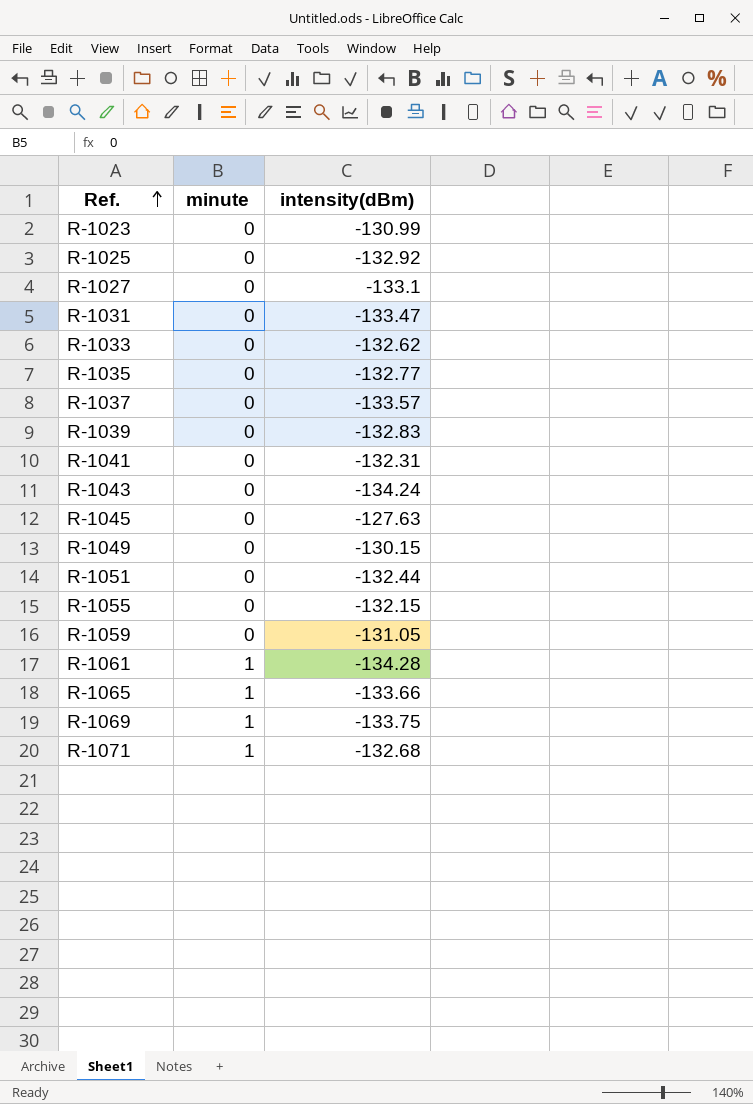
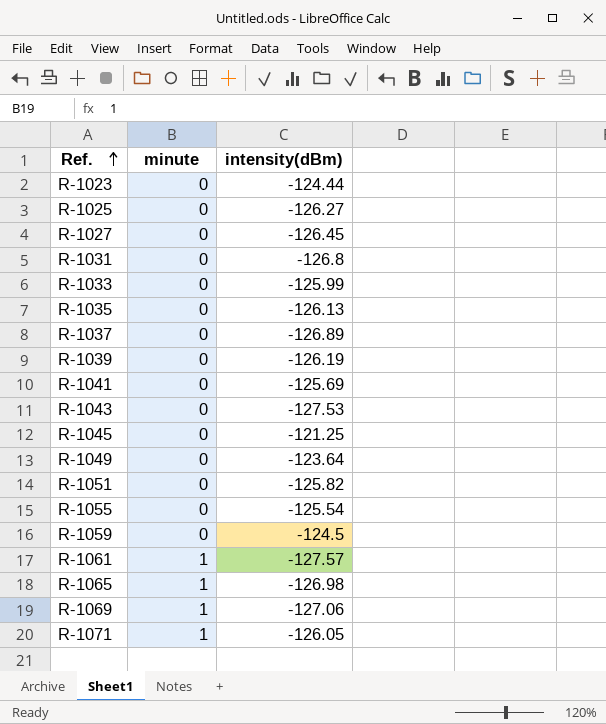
R-1023 | intensity(dBm): -130.99 -> -124.44
R-1025 | intensity(dBm): -132.92 -> -126.27
R-1027 | intensity(dBm): -133.1 -> -126.45
R-1031 | intensity(dBm): -133.47 -> -126.8
R-1033 | intensity(dBm): -132.62 -> -125.99
R-1035 | intensity(dBm): -132.77 -> -126.13
R-1037 | intensity(dBm): -133.57 -> -126.89
R-1039 | intensity(dBm): -132.83 -> -126.19
R-1041 | intensity(dBm): -132.31 -> -125.69
R-1043 | intensity(dBm): -134.24 -> -127.53
R-1045 | intensity(dBm): -127.63 -> -121.25
R-1049 | intensity(dBm): -130.15 -> -123.64
R-1051 | intensity(dBm): -132.44 -> -125.82
R-1055 | intensity(dBm): -132.15 -> -125.54
R-1059 | intensity(dBm): -131.05 -> -124.5
R-1061 | intensity(dBm): -134.28 -> -127.57
R-1065 | intensity(dBm): -133.66 -> -126.98
R-1069 | intensity(dBm): -133.75 -> -127.06
R-1071 | intensity(dBm): -132.68 -> -126.05

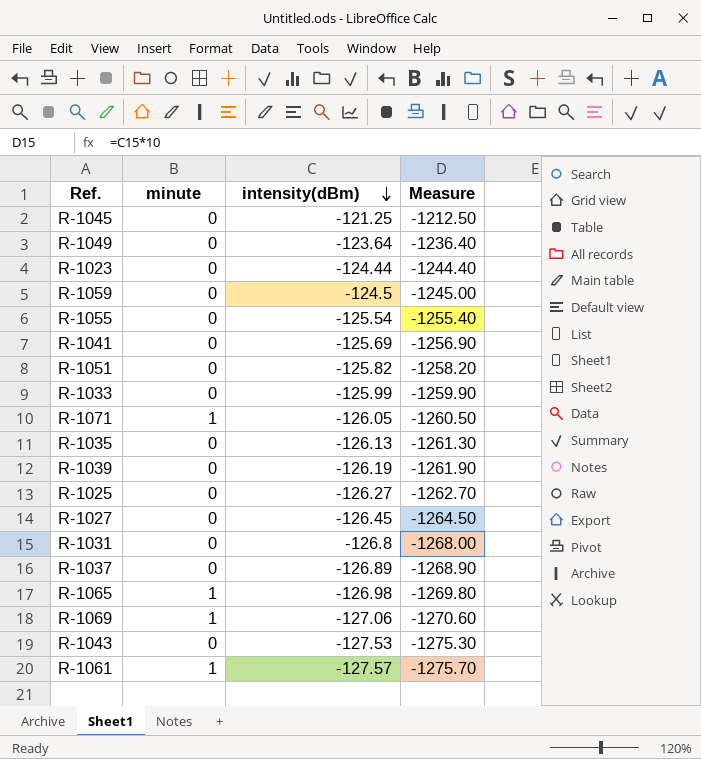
row order: Ref. ascending -> intensity(dBm) descending
column Measure | formula: none -> [intensity(dBm)] * 10

